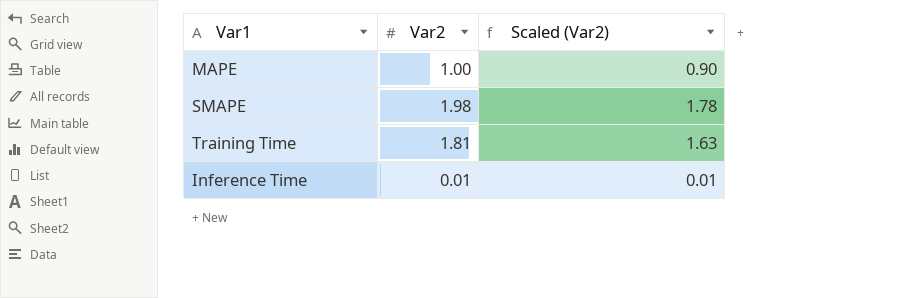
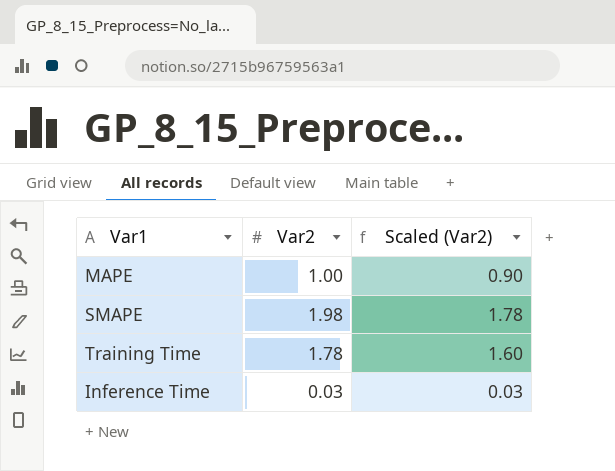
Training Time | Var2: 1.81 -> 1.78
Training Time | Scaled (Var2): 1.63 -> 1.60
Inference Time | Var2: 0.01 -> 0.03
Inference Time | Scaled (Var2): 0.01 -> 0.03

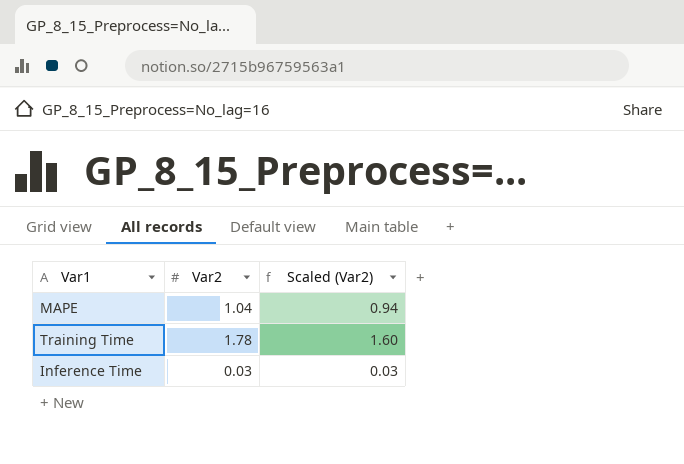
row SMAPE: 1.98 | 1.78 -> none
MAPE | Var2: 1.00 -> 1.04
MAPE | Scaled (Var2): 0.90 -> 0.94

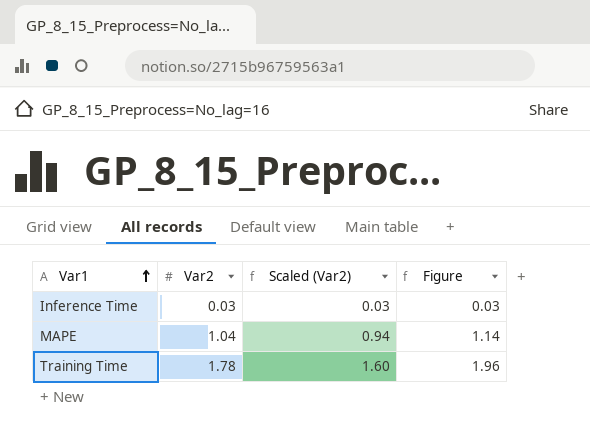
row order: none -> Var1 ascending
column Figure | formula: none -> [Var2] * 1.1

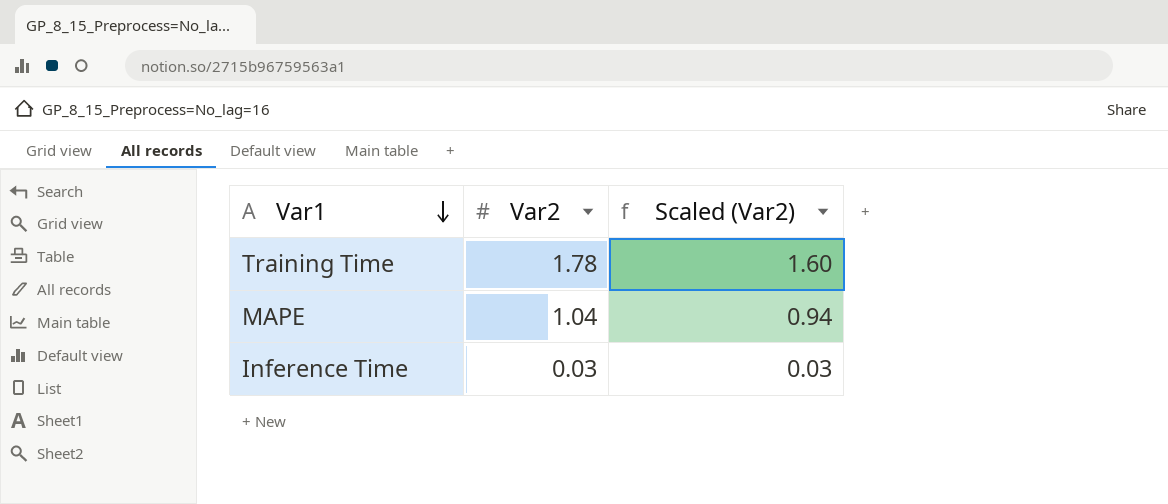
row order: Var1 ascending -> Var1 descending
column Figure | formula: [Var2] * 1.1 -> none

